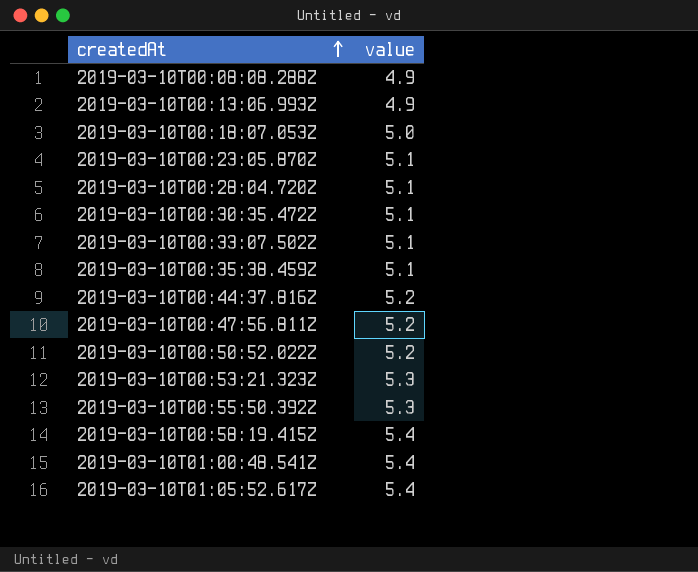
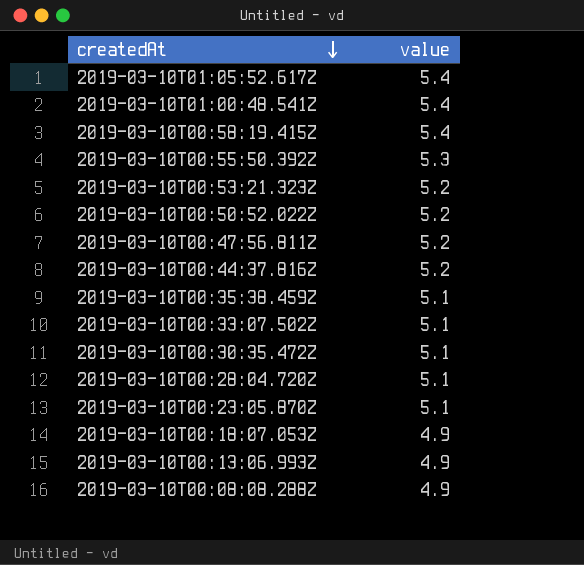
row order: createdAt ascending -> createdAt descending
2019-03-10T00:53:21.323Z | value: 5.3 -> 5.2
2019-03-10T00:18:07.053Z | value: 5.0 -> 4.9

